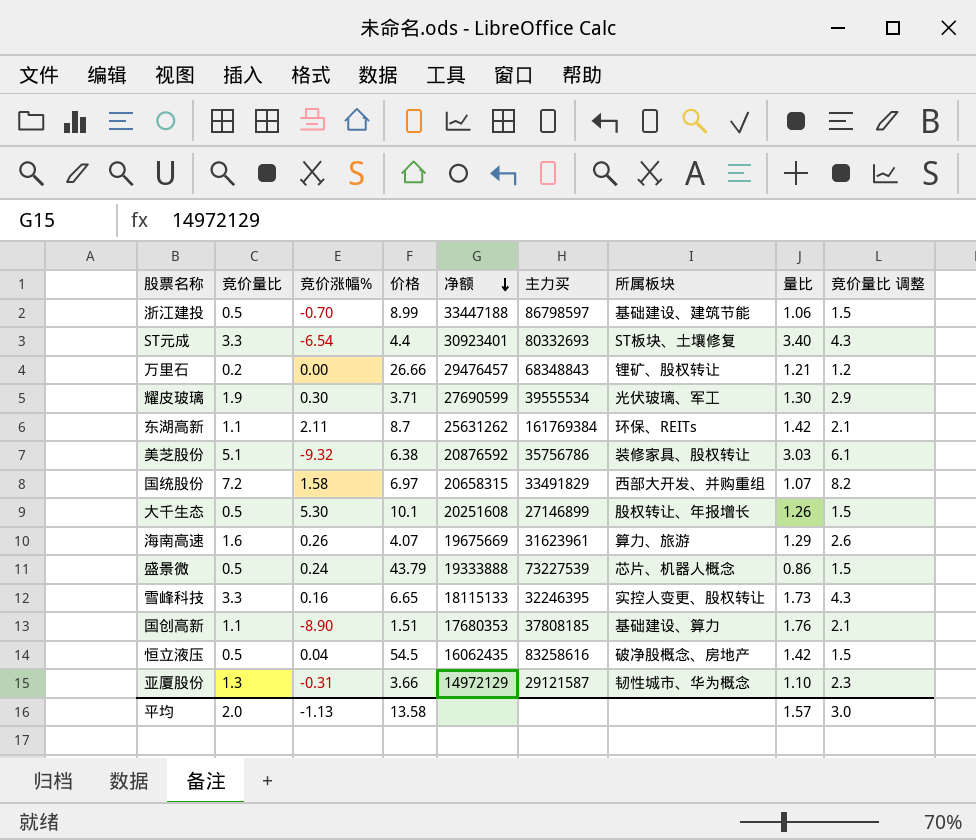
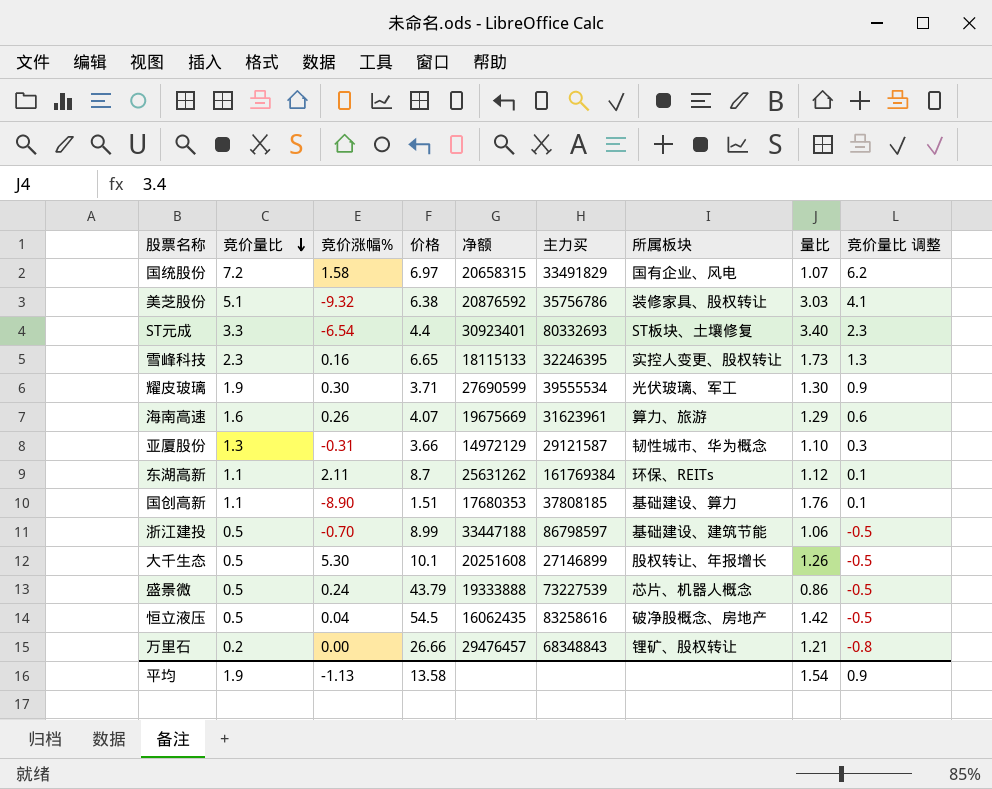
row order: 净额 descending -> 竞价量比 descending
column 竞价量比 调整 | formula: [竞价量比] + 1 -> [竞价量比] - 1
国统股份 | 所属板块: 西部大开发、并购重组 -> 国有企业、风电
雪峰科技 | 竞价量比: 3.3 -> 2.3
东湖高新 | 量比: 1.42 -> 1.12
平均 | 竞价量比: 2.0 -> 1.9
平均 | 量比: 1.57 -> 1.54
平均 | 竞价量比 调整: 3.0 -> 0.9

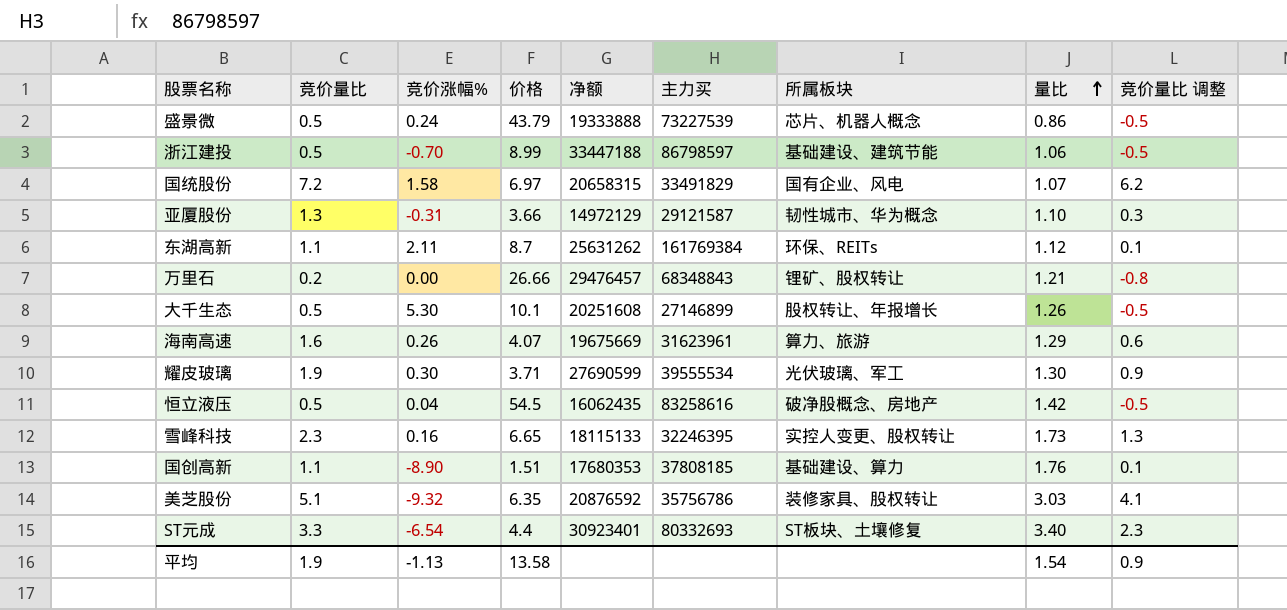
row order: 竞价量比 descending -> 量比 ascending
美芝股份 | 价格: 6.38 -> 6.35

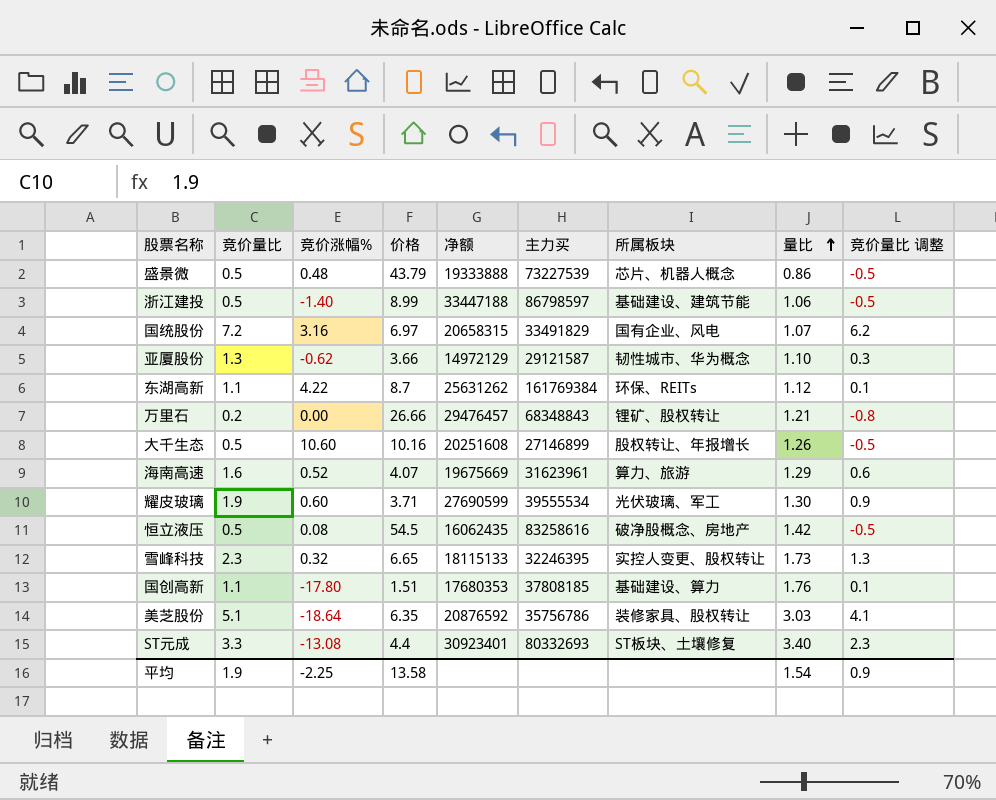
盛景微 | 竞价涨幅%: 0.24 -> 0.48
浙江建投 | 竞价涨幅%: -0.70 -> -1.40
国统股份 | 竞价涨幅%: 1.58 -> 3.16
亚厦股份 | 竞价涨幅%: -0.31 -> -0.62
东湖高新 | 竞价涨幅%: 2.11 -> 4.22
大千生态 | 竞价涨幅%: 5.30 -> 10.60
大千生态 | 价格: 10.1 -> 10.16
海南高速 | 竞价涨幅%: 0.26 -> 0.52
耀皮玻璃 | 竞价涨幅%: 0.30 -> 0.60
恒立液压 | 竞价涨幅%: 0.04 -> 0.08
雪峰科技 | 竞价涨幅%: 0.16 -> 0.32
国创高新 | 竞价涨幅%: -8.90 -> -17.80
美芝股份 | 竞价涨幅%: -9.32 -> -18.64
ST元成 | 竞价涨幅%: -6.54 -> -13.08
平均 | 竞价涨幅%: -1.13 -> -2.25

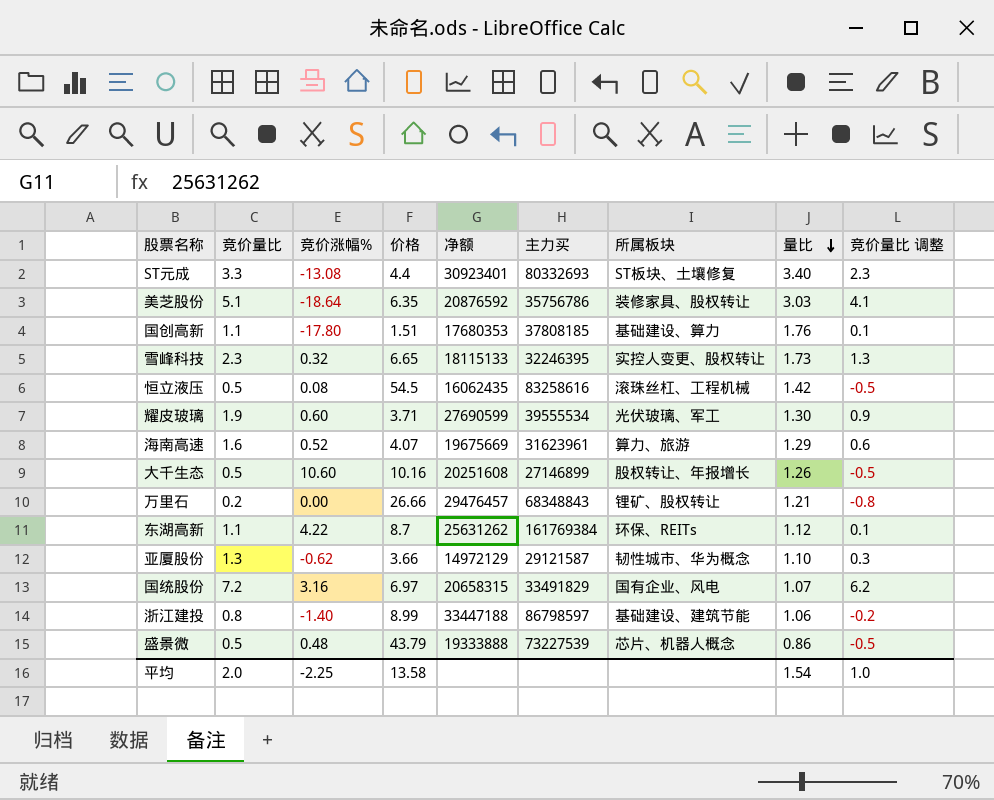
row order: 量比 ascending -> 量比 descending
恒立液压 | 所属板块: 破净股概念、房地产 -> 滚珠丝杠、工程机械
浙江建投 | 竞价量比: 0.5 -> 0.8
浙江建投 | 竞价量比 调整: -0.5 -> -0.2
平均 | 竞价量比: 1.9 -> 2.0
平均 | 竞价量比 调整: 0.9 -> 1.0

